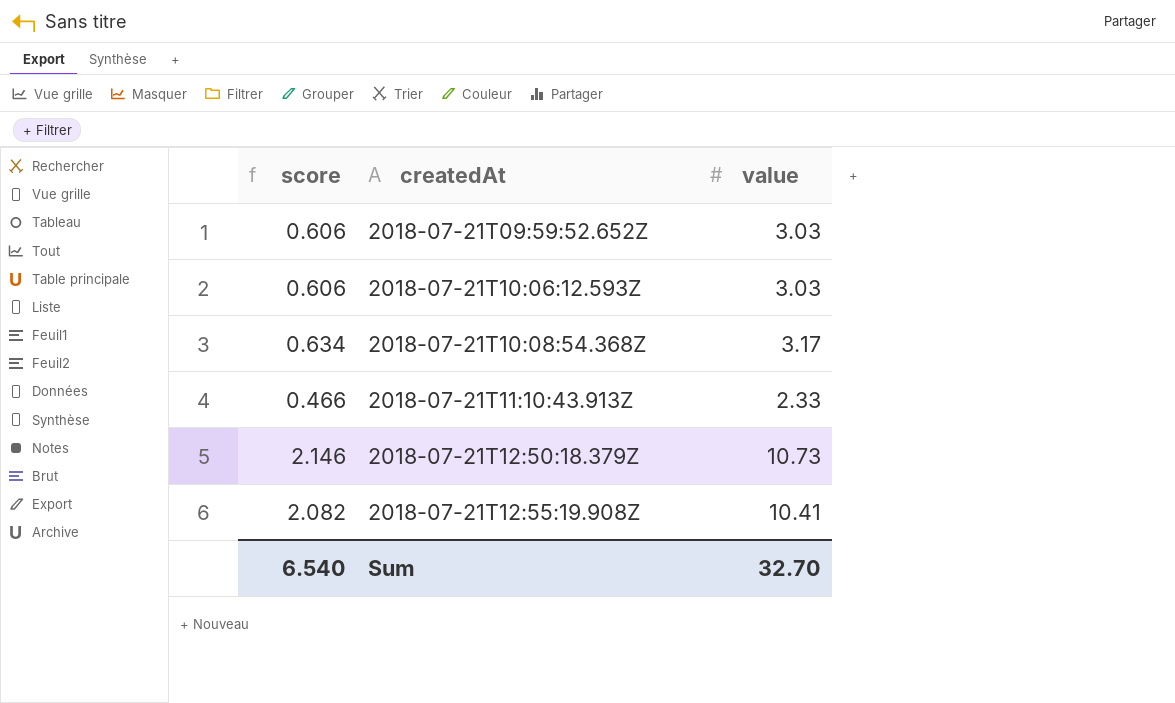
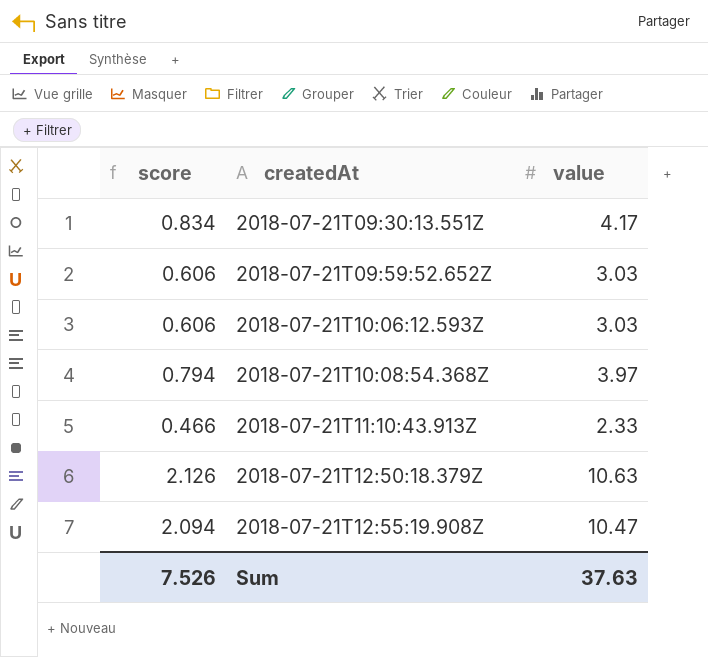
row 2018-07-21T09:30:13.551Z: none -> 0.834 | 4.17
2018-07-21T10:08:54.368Z | score: 0.634 -> 0.794
2018-07-21T10:08:54.368Z | value: 3.17 -> 3.97
2018-07-21T12:50:18.379Z | score: 2.146 -> 2.126
2018-07-21T12:50:18.379Z | value: 10.73 -> 10.63
2018-07-21T12:55:19.908Z | score: 2.082 -> 2.094
2018-07-21T12:55:19.908Z | value: 10.41 -> 10.47
Sum | score: 6.540 -> 7.526
Sum | value: 32.70 -> 37.63

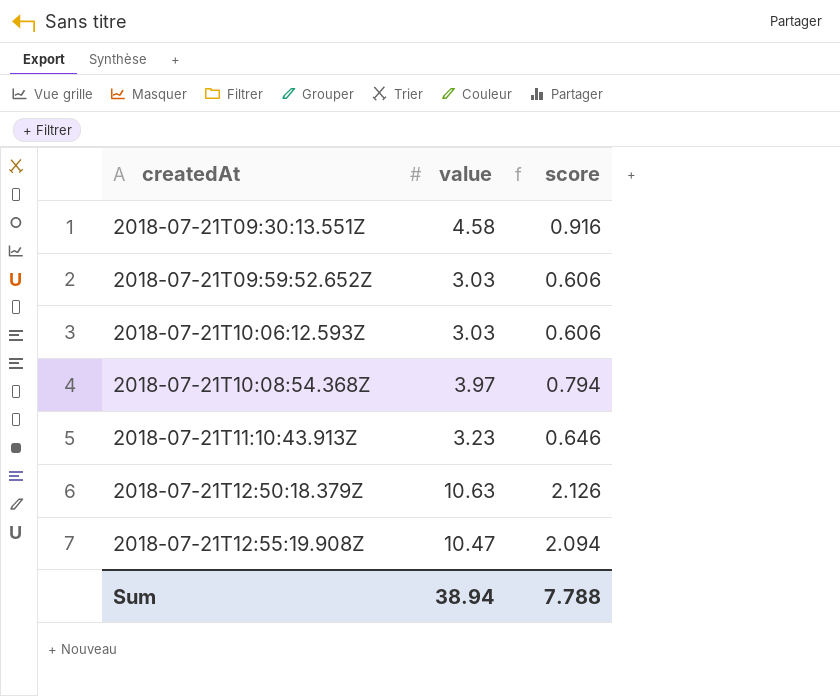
column score | position: 1 -> 3
2018-07-21T09:30:13.551Z | value: 4.17 -> 4.58
2018-07-21T09:30:13.551Z | score: 0.834 -> 0.916
2018-07-21T11:10:43.913Z | value: 2.33 -> 3.23
2018-07-21T11:10:43.913Z | score: 0.466 -> 0.646
Sum | value: 37.63 -> 38.94
Sum | score: 7.526 -> 7.788

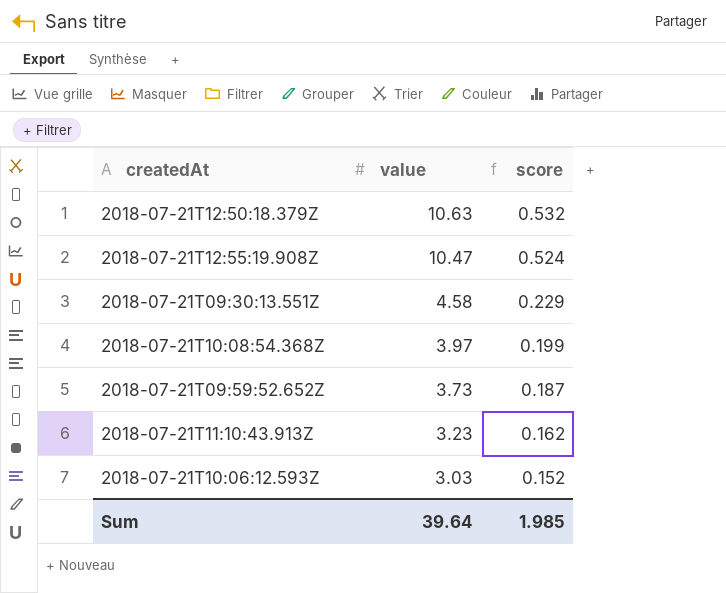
row order: createdAt ascending -> value descending
column score | formula: [value] * 0.2 -> [value] * 0.05
2018-07-21T09:59:52.652Z | value: 3.03 -> 3.73
Sum | value: 38.94 -> 39.64
Sum | score: 7.788 -> 1.985

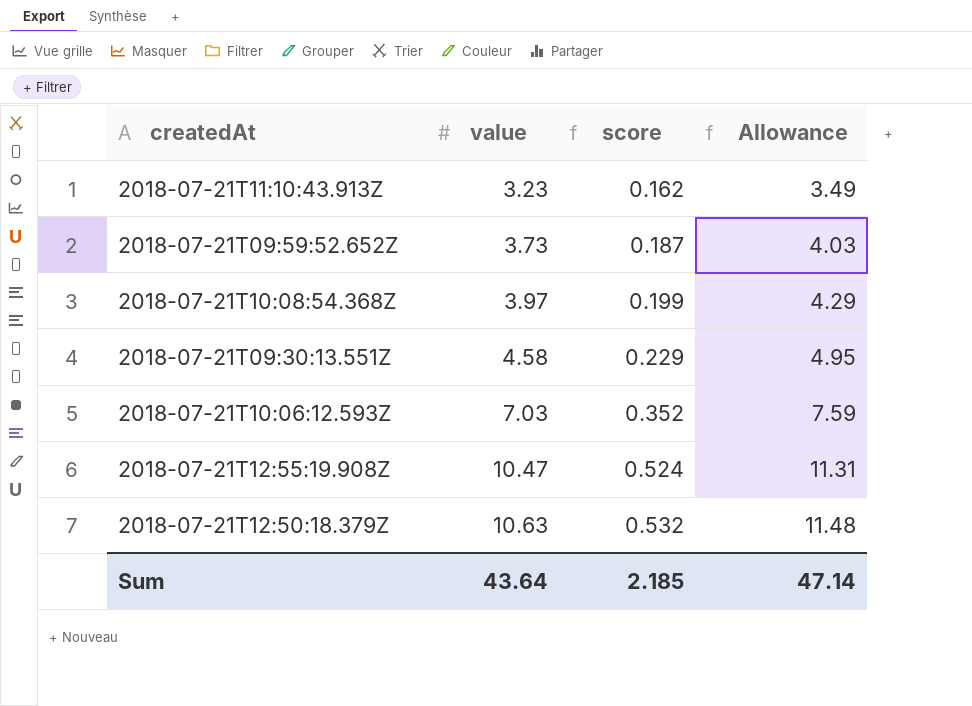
row order: value descending -> value ascending
column Allowance | formula: none -> [value] * 1.08
2018-07-21T10:06:12.593Z | value: 3.03 -> 7.03
2018-07-21T10:06:12.593Z | score: 0.152 -> 0.352
Sum | value: 39.64 -> 43.64
Sum | score: 1.985 -> 2.185

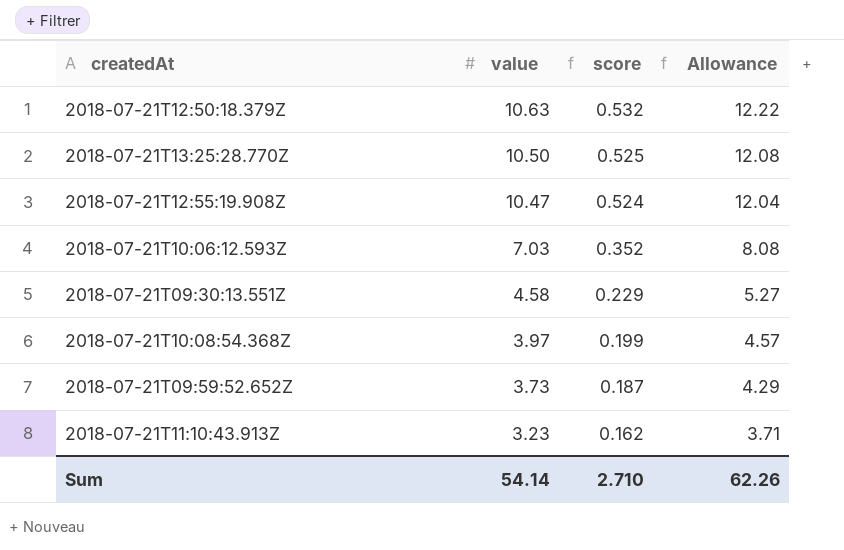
row order: value ascending -> value descending
column Allowance | formula: [value] * 1.08 -> [value] * 1.15
row 2018-07-21T13:25:28.770Z: none -> 10.50 | 0.525 | 12.08
Sum | value: 43.64 -> 54.14
Sum | score: 2.185 -> 2.710
Sum | Allowance: 47.14 -> 62.26

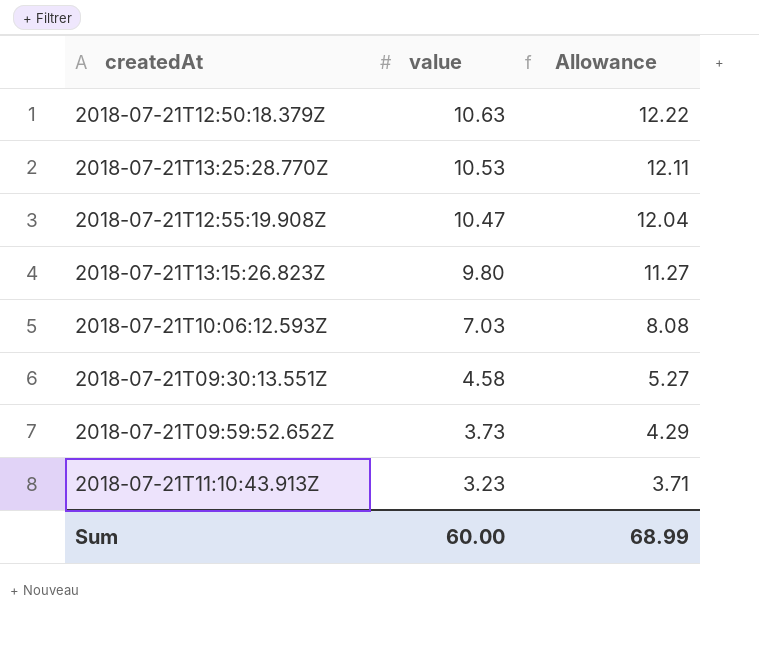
column score | formula: [value] * 0.05 -> none
row 2018-07-21T10:08:54.368Z: 3.97 | 0.199 | 4.57 -> none
2018-07-21T13:25:28.770Z | value: 10.50 -> 10.53
2018-07-21T13:25:28.770Z | Allowance: 12.08 -> 12.11
row 2018-07-21T13:15:26.823Z: none -> 9.80 | 11.27
Sum | value: 54.14 -> 60.00
Sum | Allowance: 62.26 -> 68.99

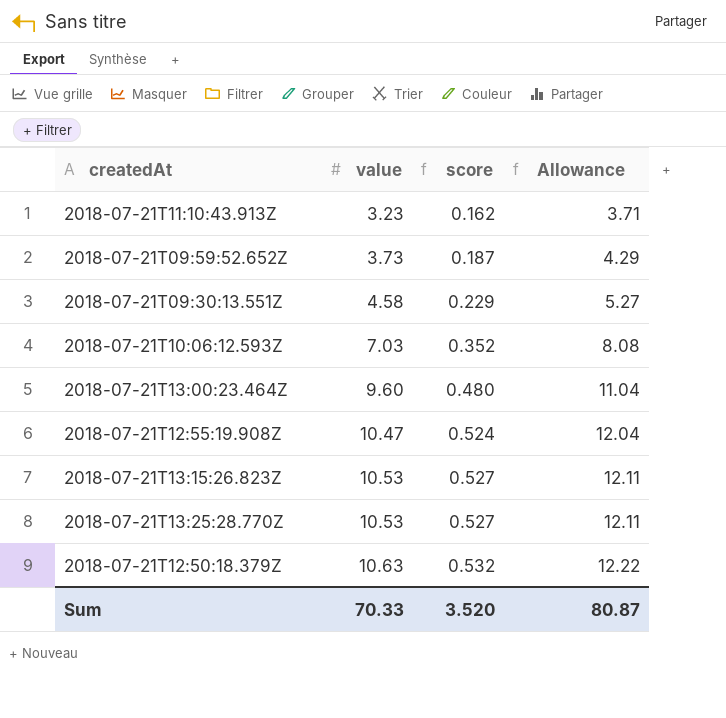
row order: value descending -> value ascending
column score | formula: none -> [value] * 0.05
row 2018-07-21T13:00:23.464Z: none -> 9.60 | 0.480 | 11.04
2018-07-21T13:15:26.823Z | value: 9.80 -> 10.53
2018-07-21T13:15:26.823Z | Allowance: 11.27 -> 12.11
Sum | value: 60.00 -> 70.33
Sum | Allowance: 68.99 -> 80.87

